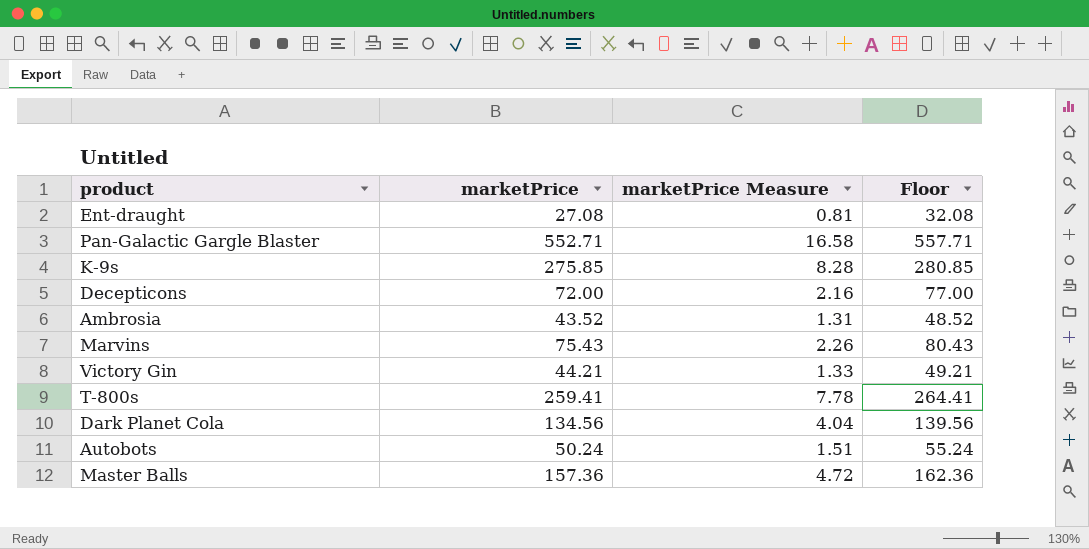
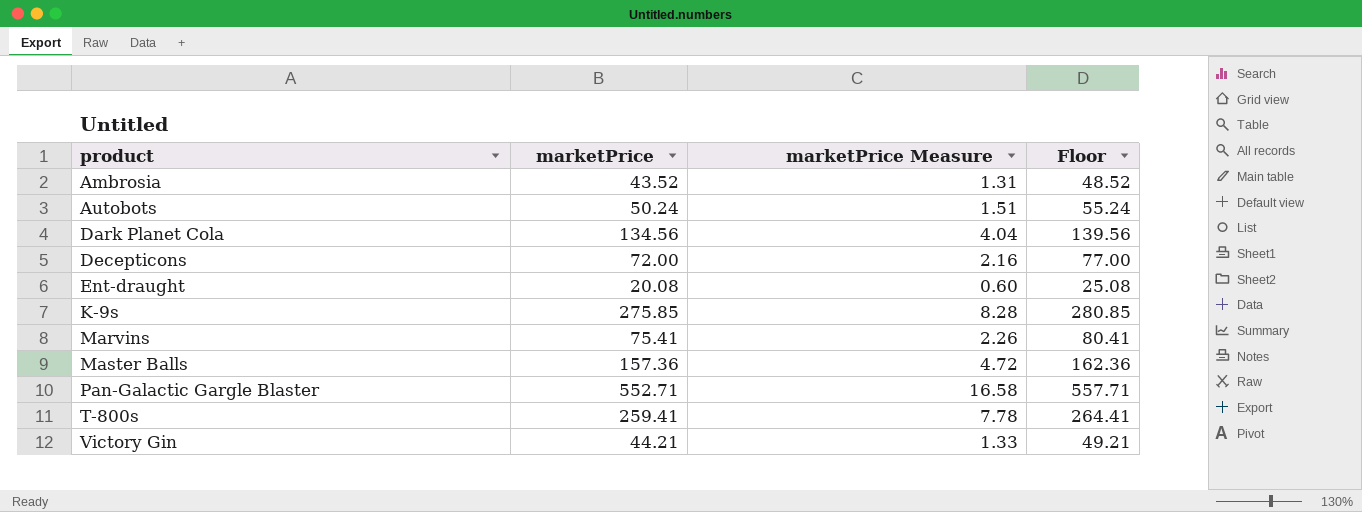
row order: none -> product ascending
Ent-draught | marketPrice: 27.08 -> 20.08
Ent-draught | marketPrice Measure: 0.81 -> 0.60
Ent-draught | Floor: 32.08 -> 25.08
Marvins | marketPrice: 75.43 -> 75.41
Marvins | Floor: 80.43 -> 80.41

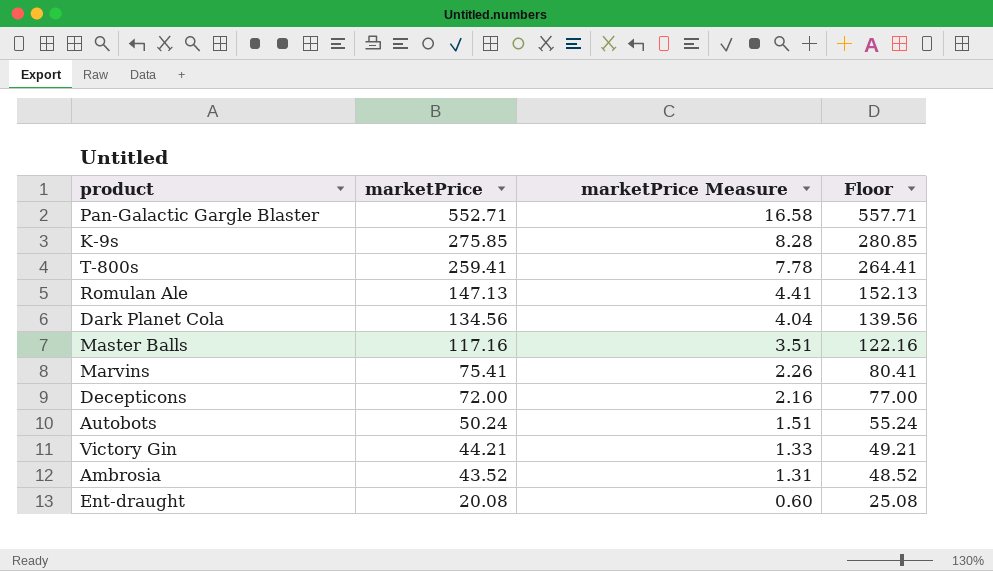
row order: product ascending -> marketPrice descending
row Romulan Ale: none -> 147.13 | 4.41 | 152.13
Master Balls | marketPrice: 157.36 -> 117.16
Master Balls | marketPrice Measure: 4.72 -> 3.51
Master Balls | Floor: 162.36 -> 122.16

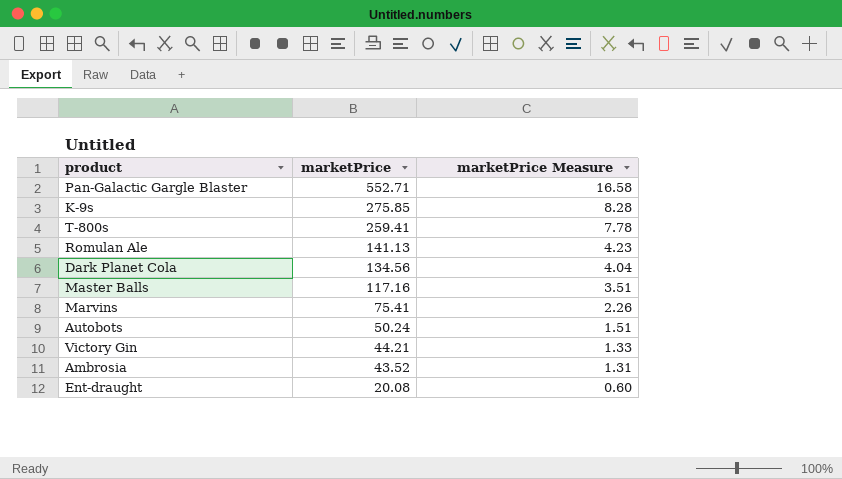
column Floor | formula: [marketPrice] + 5 -> none
row Decepticons: 72.00 | 2.16 | 77.00 -> none
Romulan Ale | marketPrice: 147.13 -> 141.13
Romulan Ale | marketPrice Measure: 4.41 -> 4.23

